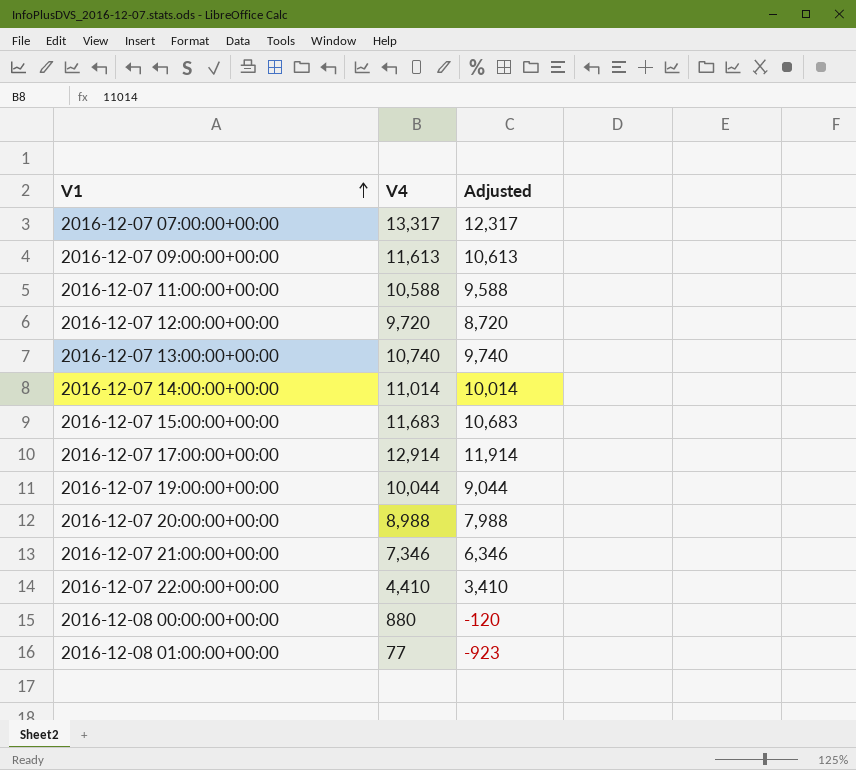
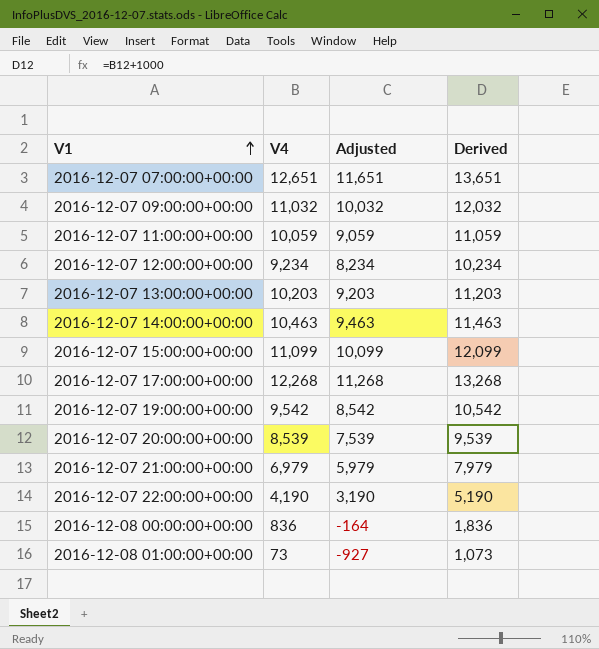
column Derived | formula: none -> [V4] + 1000
2016-12-07 07:00:00+00:00 | V4: 13,317 -> 12,651
2016-12-07 07:00:00+00:00 | Adjusted: 12,317 -> 11,651
2016-12-07 09:00:00+00:00 | V4: 11,613 -> 11,032
2016-12-07 09:00:00+00:00 | Adjusted: 10,613 -> 10,032
2016-12-07 11:00:00+00:00 | V4: 10,588 -> 10,059
2016-12-07 11:00:00+00:00 | Adjusted: 9,588 -> 9,059
2016-12-07 12:00:00+00:00 | V4: 9,720 -> 9,234
2016-12-07 12:00:00+00:00 | Adjusted: 8,720 -> 8,234
2016-12-07 13:00:00+00:00 | V4: 10,740 -> 10,203
2016-12-07 13:00:00+00:00 | Adjusted: 9,740 -> 9,203
2016-12-07 14:00:00+00:00 | V4: 11,014 -> 10,463
2016-12-07 14:00:00+00:00 | Adjusted: 10,014 -> 9,463
2016-12-07 15:00:00+00:00 | V4: 11,683 -> 11,099
2016-12-07 15:00:00+00:00 | Adjusted: 10,683 -> 10,099
2016-12-07 17:00:00+00:00 | V4: 12,914 -> 12,268
2016-12-07 17:00:00+00:00 | Adjusted: 11,914 -> 11,268
2016-12-07 19:00:00+00:00 | V4: 10,044 -> 9,542
2016-12-07 19:00:00+00:00 | Adjusted: 9,044 -> 8,542
2016-12-07 20:00:00+00:00 | V4: 8,988 -> 8,539
2016-12-07 20:00:00+00:00 | Adjusted: 7,988 -> 7,539
2016-12-07 21:00:00+00:00 | V4: 7,346 -> 6,979
2016-12-07 21:00:00+00:00 | Adjusted: 6,346 -> 5,979
2016-12-07 22:00:00+00:00 | V4: 4,410 -> 4,190
2016-12-07 22:00:00+00:00 | Adjusted: 3,410 -> 3,190
2016-12-08 00:00:00+00:00 | V4: 880 -> 836
2016-12-08 00:00:00+00:00 | Adjusted: -120 -> -164
2016-12-08 01:00:00+00:00 | V4: 77 -> 73
2016-12-08 01:00:00+00:00 | Adjusted: -923 -> -927

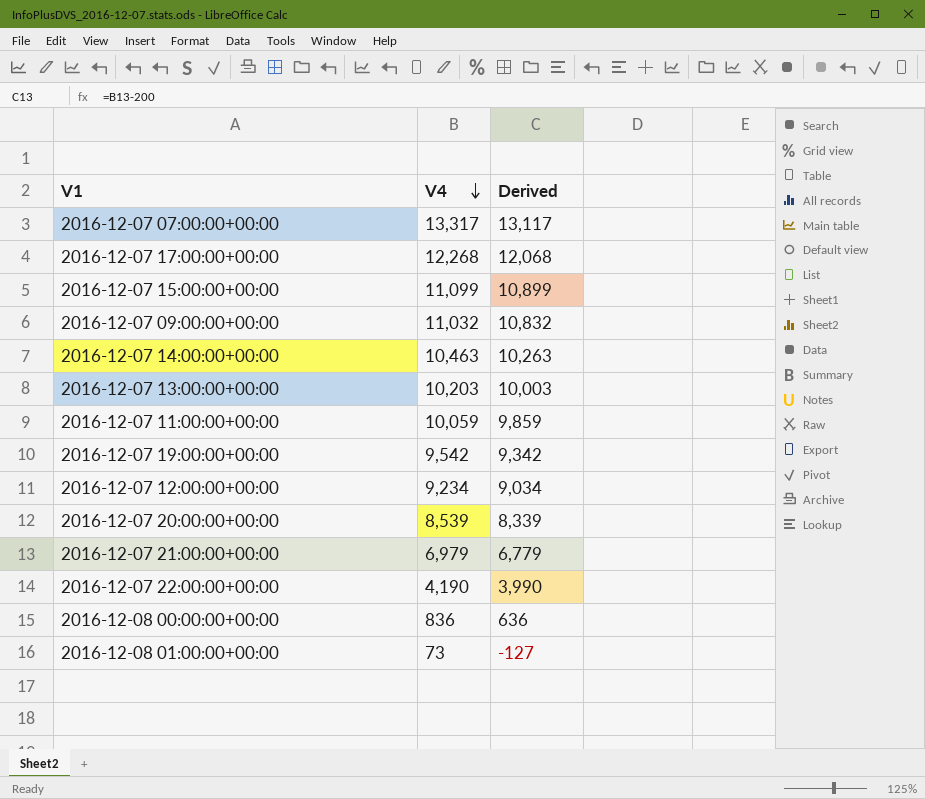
row order: V1 ascending -> V4 descending
column Adjusted | formula: [V4] - 1000 -> none
column Derived | formula: [V4] + 1000 -> [V4] - 200
2016-12-07 07:00:00+00:00 | V4: 12,651 -> 13,317

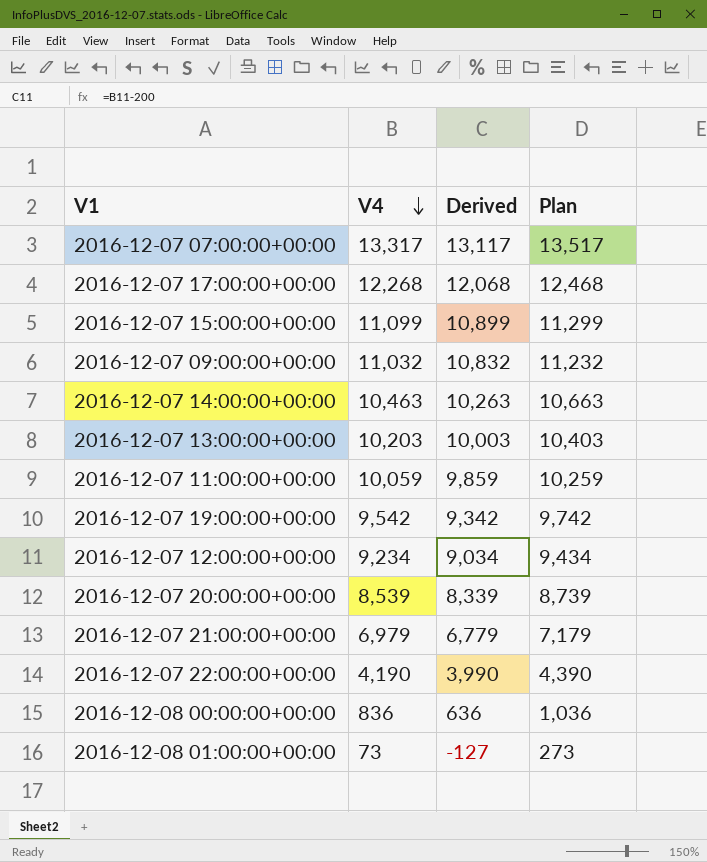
column Plan | formula: none -> [V4] + 200

